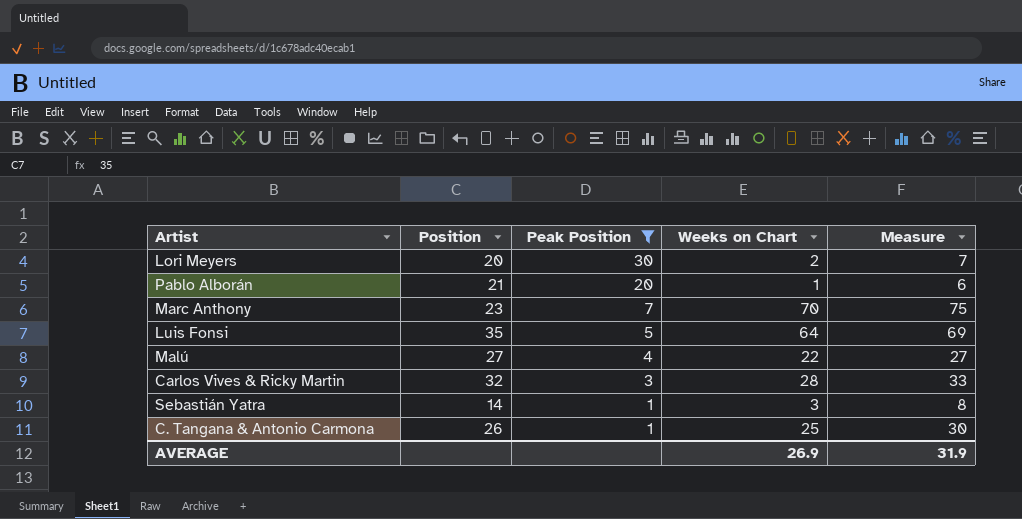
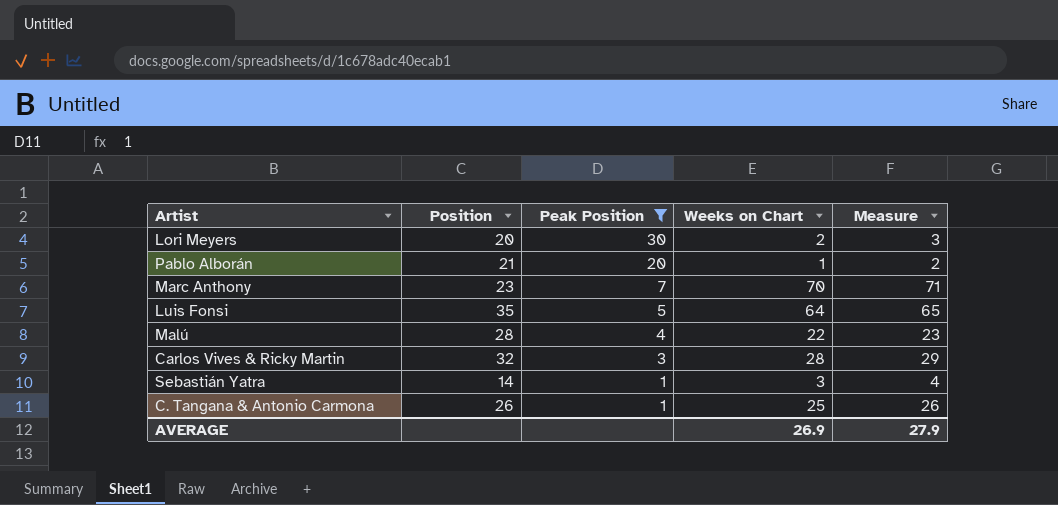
column Measure | formula: [Weeks on Chart] + 5 -> [Weeks on Chart] + 1
Malú | Position: 27 -> 28
AVERAGE | Measure: 31.9 -> 27.9

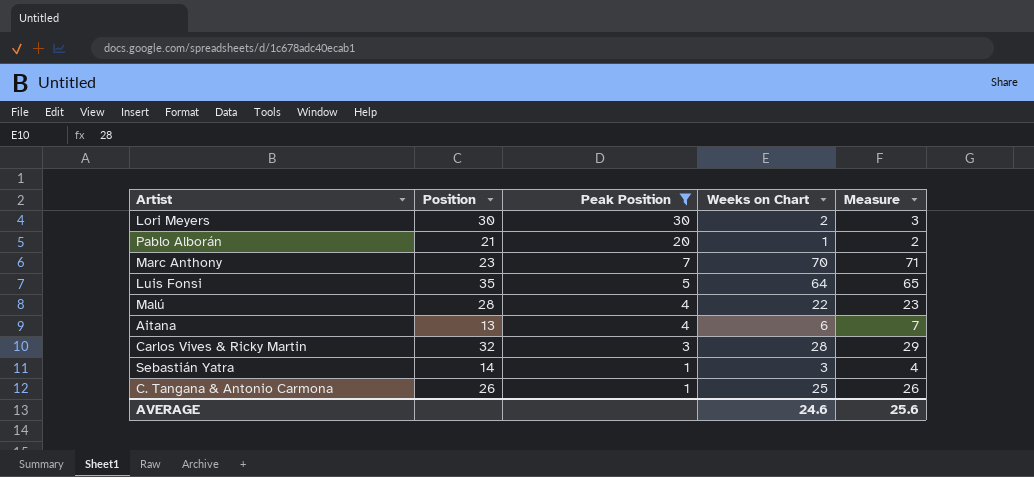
Lori Meyers | Position: 20 -> 30
row Aitana: none -> 13 | 4 | 6 | 7
AVERAGE | Weeks on Chart: 26.9 -> 24.6
AVERAGE | Measure: 27.9 -> 25.6

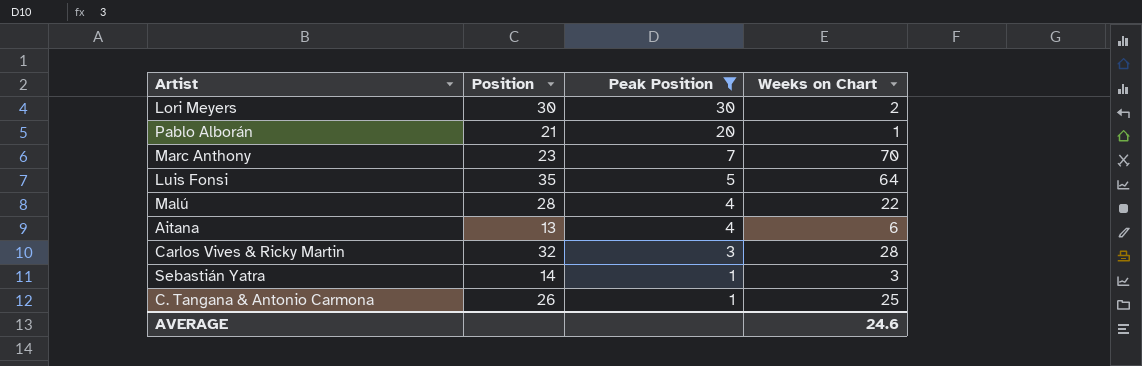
column Measure | formula: [Weeks on Chart] + 1 -> none

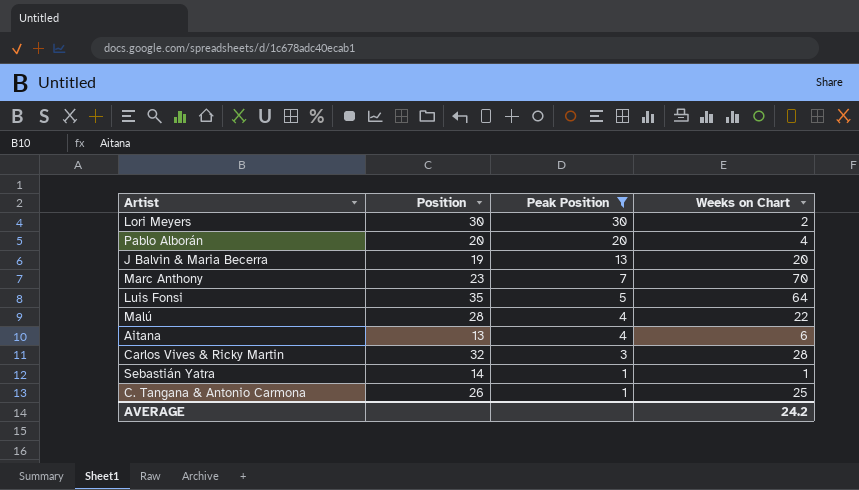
Pablo Alborán | Position: 21 -> 20
Pablo Alborán | Weeks on Chart: 1 -> 4
row J Balvin & Maria Becerra: none -> 19 | 13 | 20
Sebastián Yatra | Weeks on Chart: 3 -> 1
AVERAGE | Weeks on Chart: 24.6 -> 24.2

